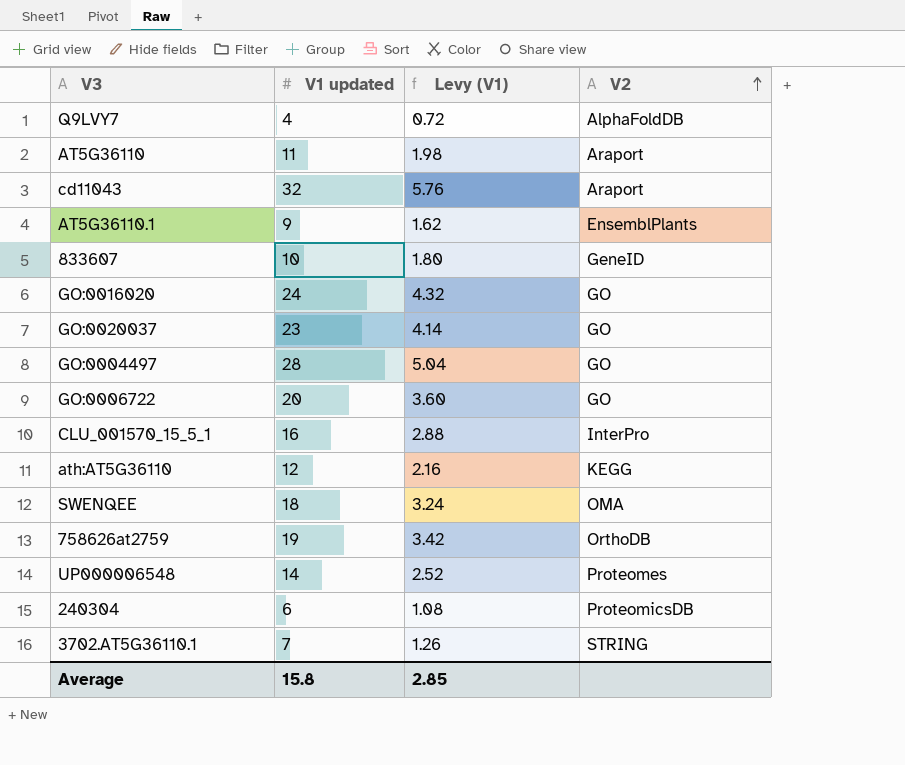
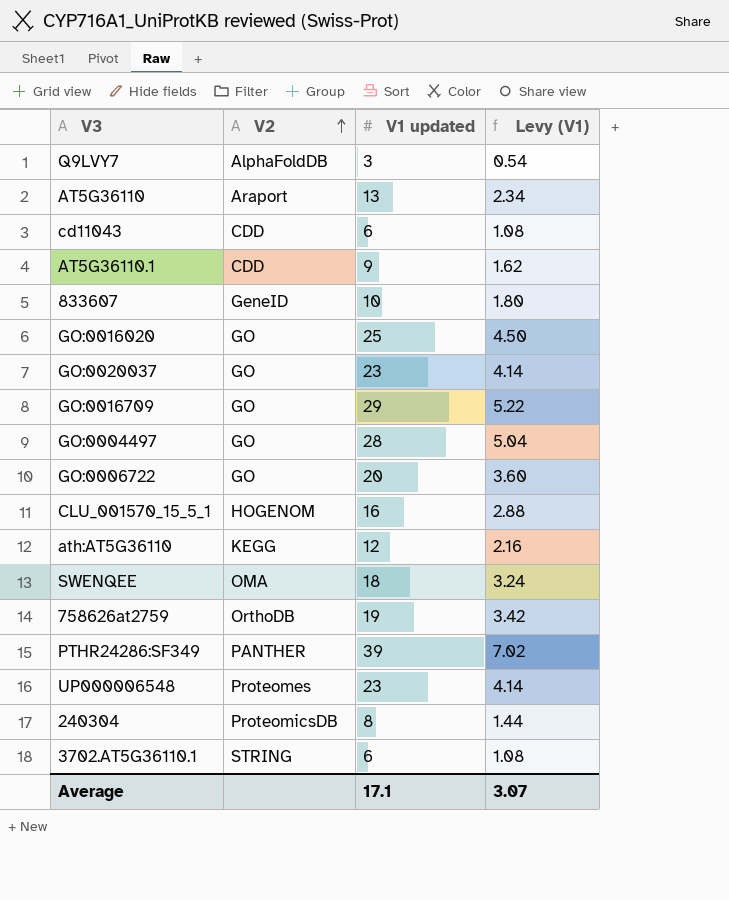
column V2 | position: 4 -> 2
Q9LVY7 | V1 updated: 4 -> 3
Q9LVY7 | Levy (V1): 0.72 -> 0.54
AT5G36110 | V1 updated: 11 -> 13
AT5G36110 | Levy (V1): 1.98 -> 2.34
cd11043 | V2: Araport -> CDD
cd11043 | V1 updated: 32 -> 6
cd11043 | Levy (V1): 5.76 -> 1.08
AT5G36110.1 | V2: EnsemblPlants -> CDD
GO:0016020 | V1 updated: 24 -> 25
GO:0016020 | Levy (V1): 4.32 -> 4.50
row GO:0016709: none -> GO | 29 | 5.22
CLU_001570_15_5_1 | V2: InterPro -> HOGENOM
row PTHR24286:SF349: none -> PANTHER | 39 | 7.02
UP000006548 | V1 updated: 14 -> 23
UP000006548 | Levy (V1): 2.52 -> 4.14
240304 | V1 updated: 6 -> 8
240304 | Levy (V1): 1.08 -> 1.44
3702.AT5G36110.1 | V1 updated: 7 -> 6
3702.AT5G36110.1 | Levy (V1): 1.26 -> 1.08
Average | V1 updated: 15.8 -> 17.1
Average | Levy (V1): 2.85 -> 3.07

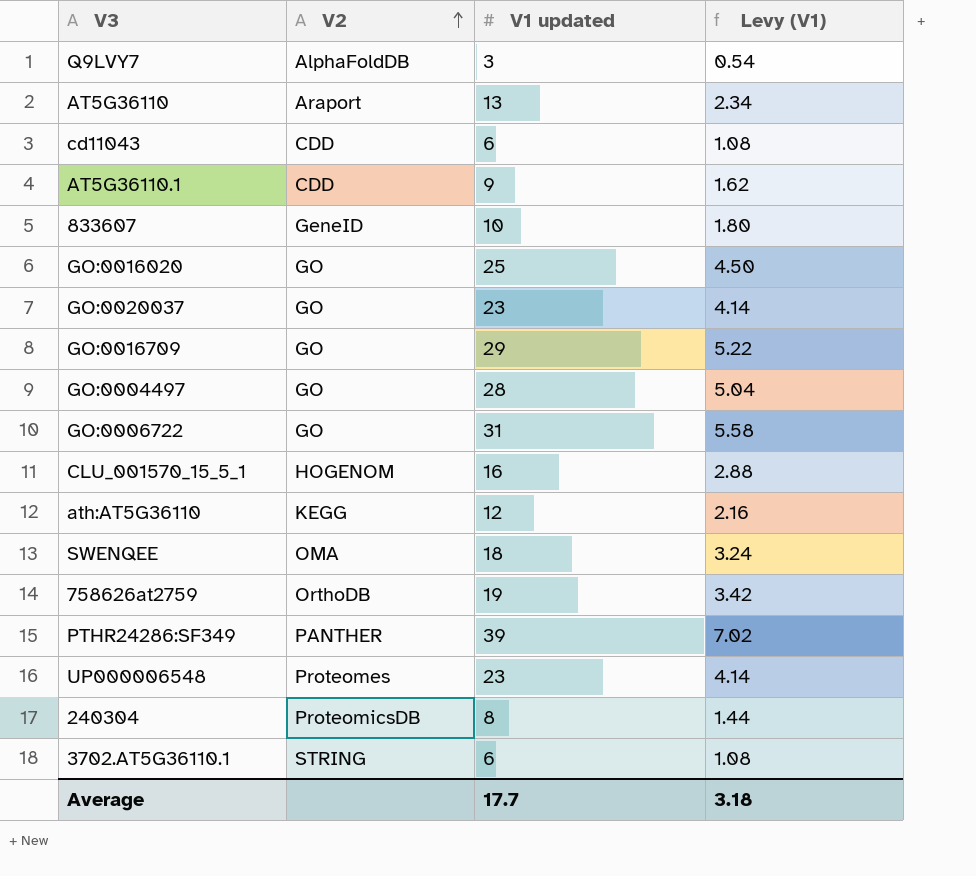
GO:0006722 | V1 updated: 20 -> 31
GO:0006722 | Levy (V1): 3.60 -> 5.58
Average | V1 updated: 17.1 -> 17.7
Average | Levy (V1): 3.07 -> 3.18

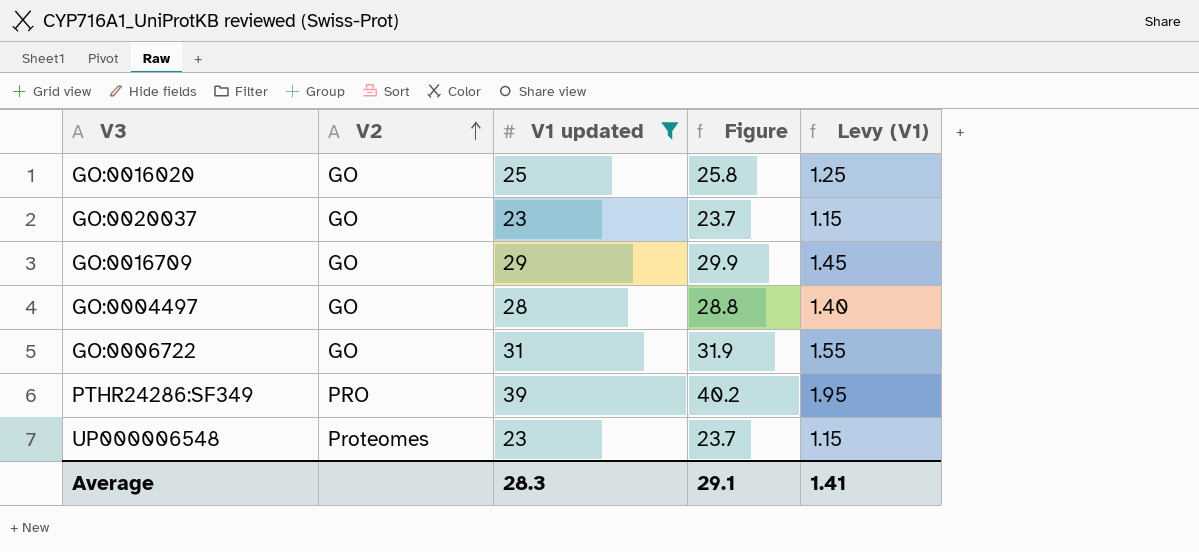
filter: none -> V1 updated >= 23
column Figure | formula: none -> [V1 updated] * 1.03
column Levy (V1) | formula: [V1 updated] * 0.18 -> [V1 updated] * 0.05
PTHR24286:SF349 | V2: PANTHER -> PRO
Average | V1 updated: 17.7 -> 28.3
Average | Levy (V1): 3.18 -> 1.41

